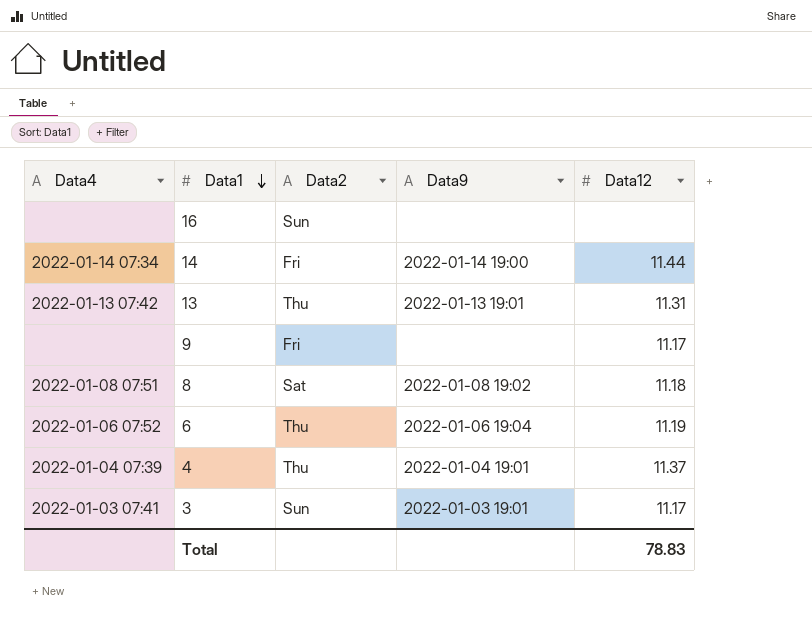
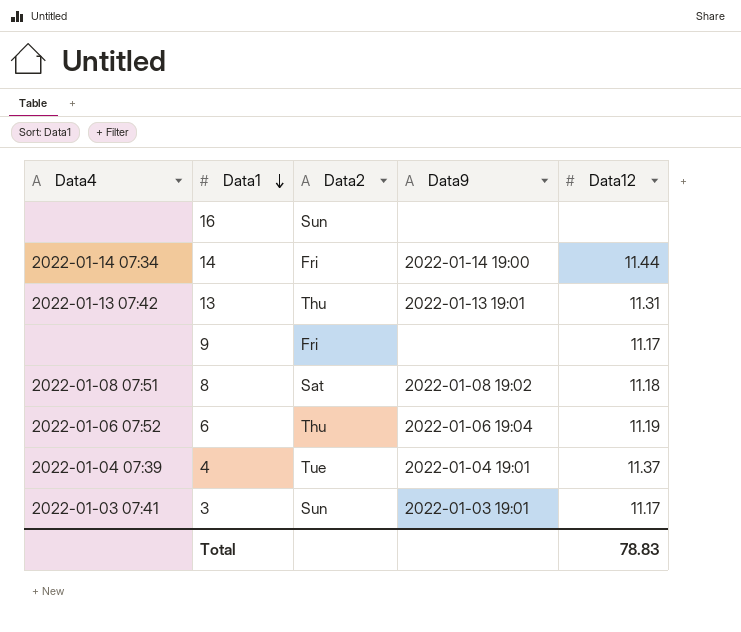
4 | Data2: Thu -> Tue

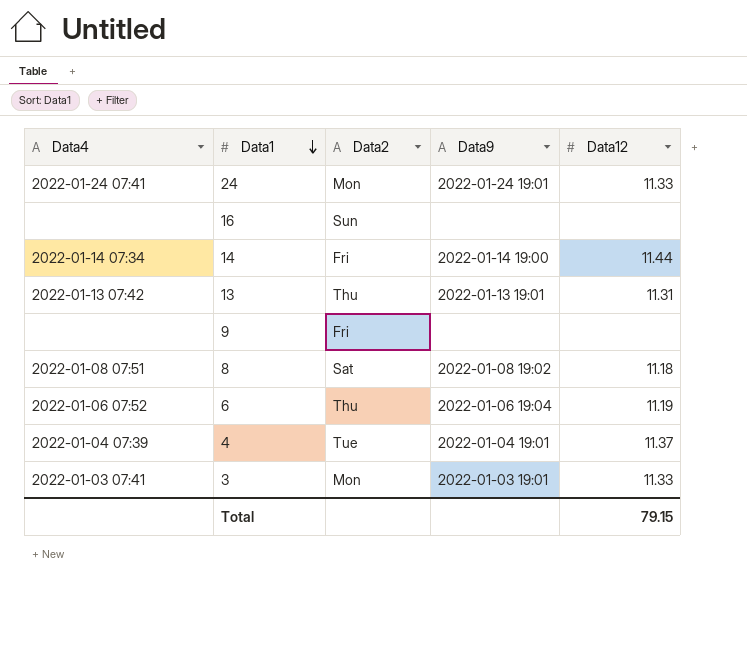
row 24: none -> 2022-01-24 07:41 | Mon | 2022-01-24 19:01 | 11.33
9 | Data12: 11.17 -> none
3 | Data2: Sun -> Mon
3 | Data12: 11.17 -> 11.33
Total | Data12: 78.83 -> 79.15

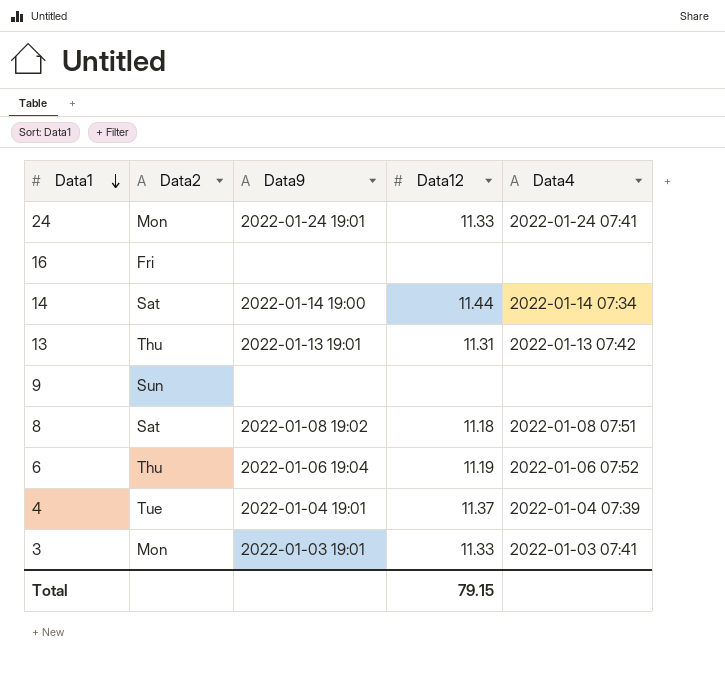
column Data4 | position: 1 -> 5
16 | Data2: Sun -> Fri
14 | Data2: Fri -> Sat
9 | Data2: Fri -> Sun

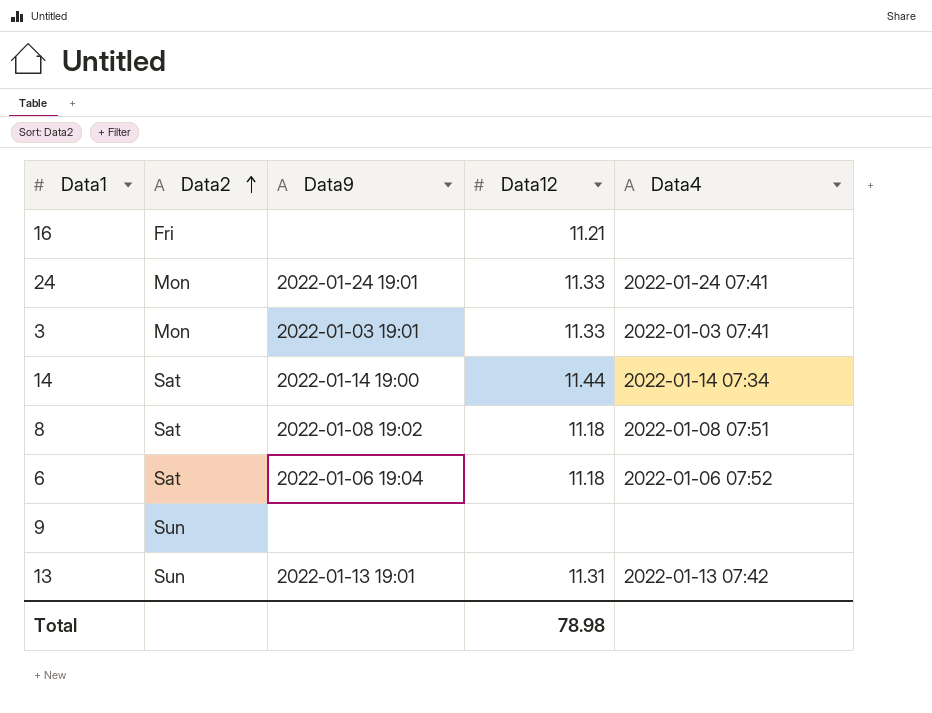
row order: Data1 descending -> Data2 ascending
row 4: Tue | 2022-01-04 19:01 | 11.37 | 2022-01-04 07:39 -> none
16 | Data12: none -> 11.21
6 | Data2: Thu -> Sat
6 | Data12: 11.19 -> 11.18
13 | Data2: Thu -> Sun
Total | Data12: 79.15 -> 78.98

